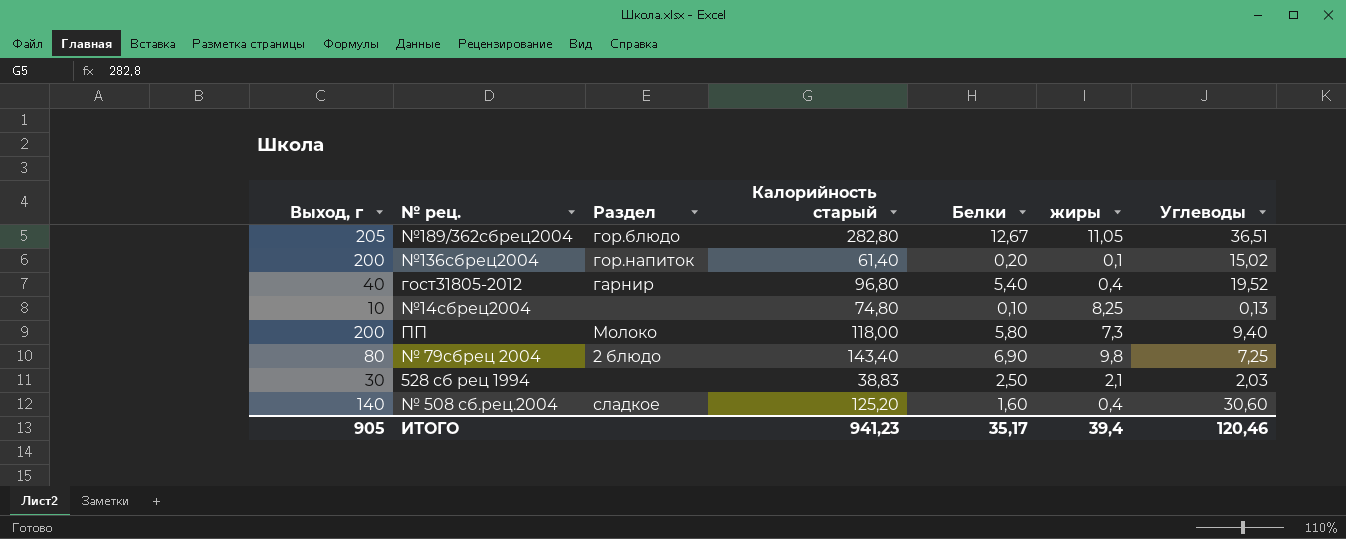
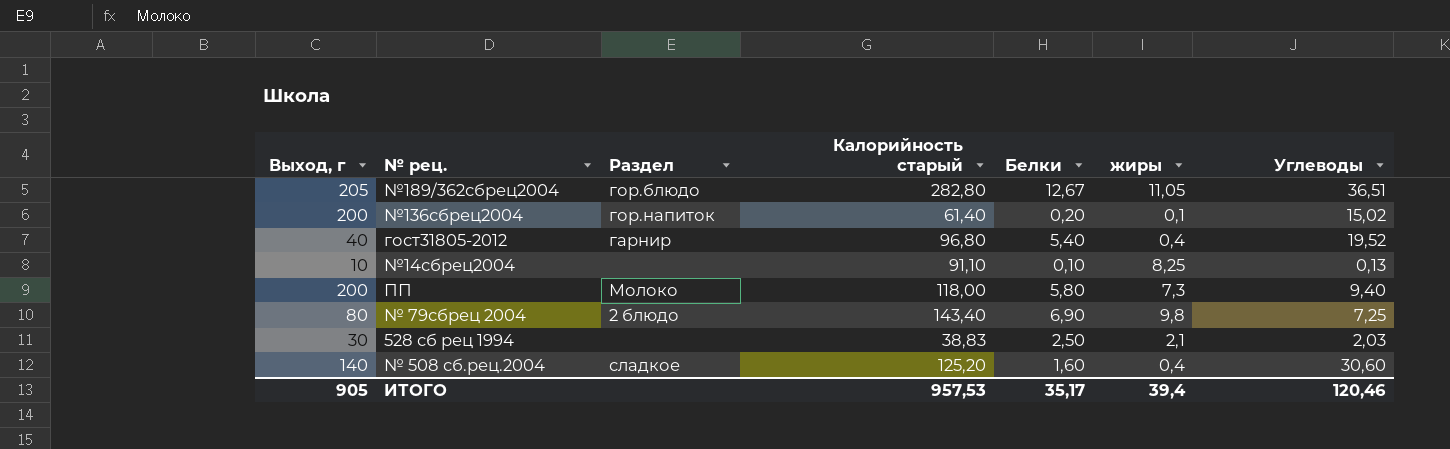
№14сбрец2004 | Калорийность старый: 74,80 -> 91,10
ИТОГО | Калорийность старый: 941,23 -> 957,53

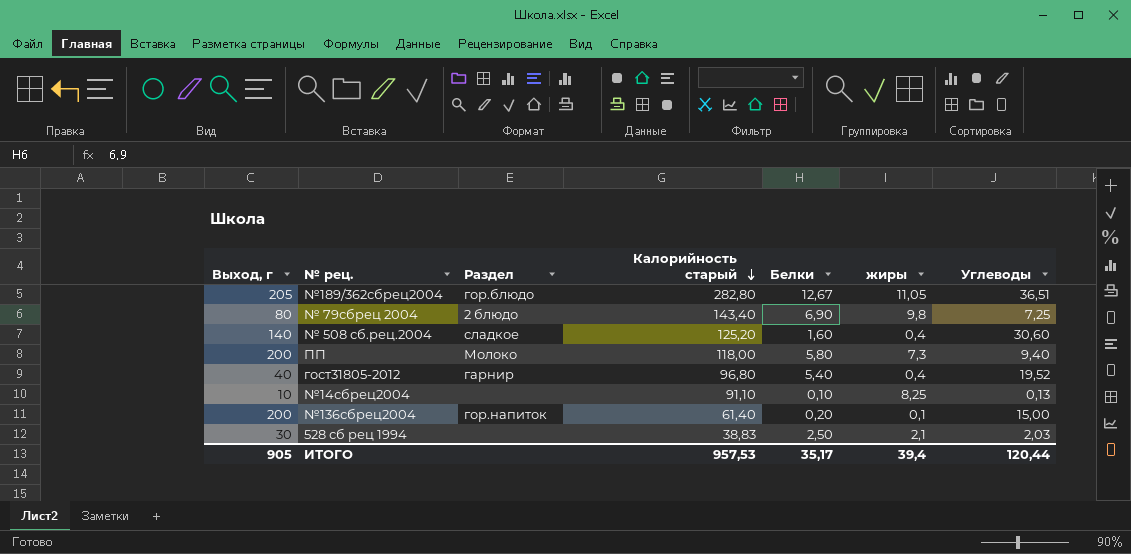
row order: none -> Калорийность старый descending
№136сбрец2004 | Углеводы: 15,02 -> 15,00
ИТОГО | Углеводы: 120,46 -> 120,44

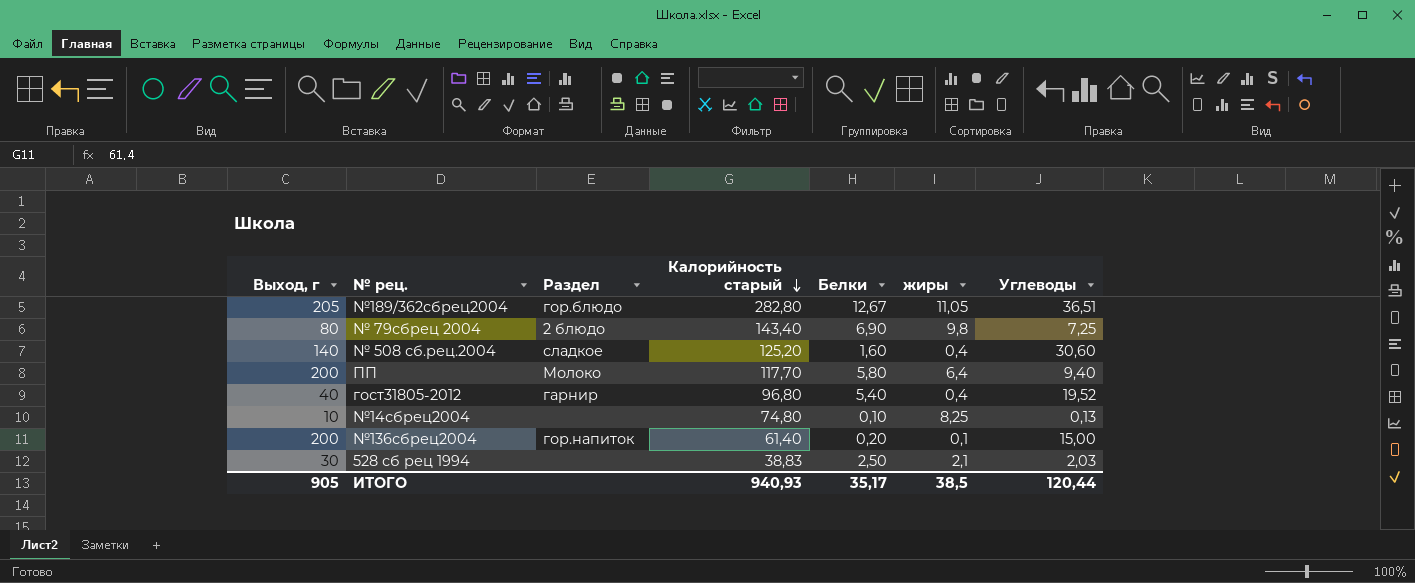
ПП | Калорийность старый: 118,00 -> 117,70
ПП | жиры: 7,3 -> 6,4
№14сбрец2004 | Калорийность старый: 91,10 -> 74,80
ИТОГО | Калорийность старый: 957,53 -> 940,93
ИТОГО | жиры: 39,4 -> 38,5

